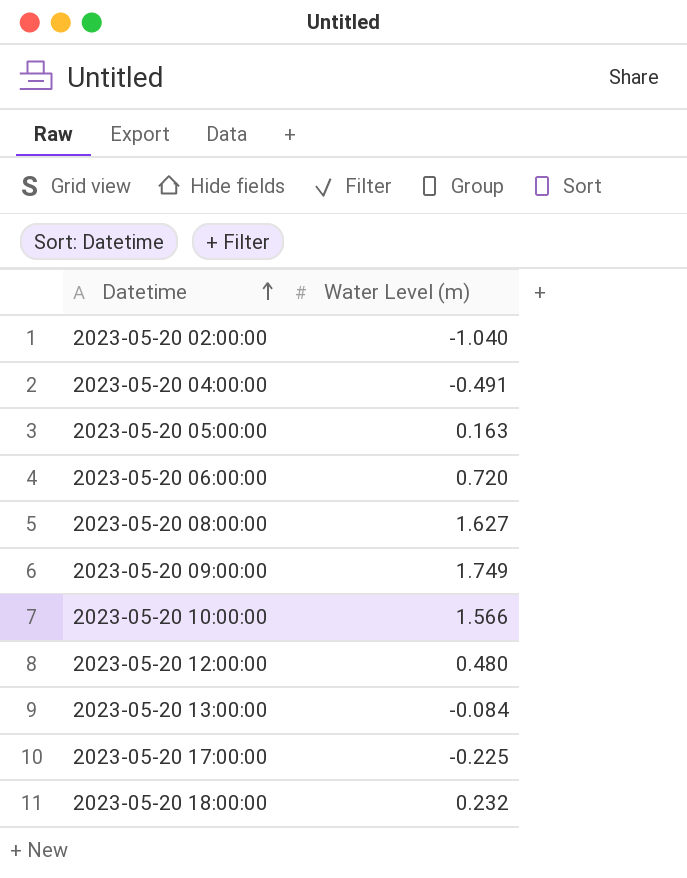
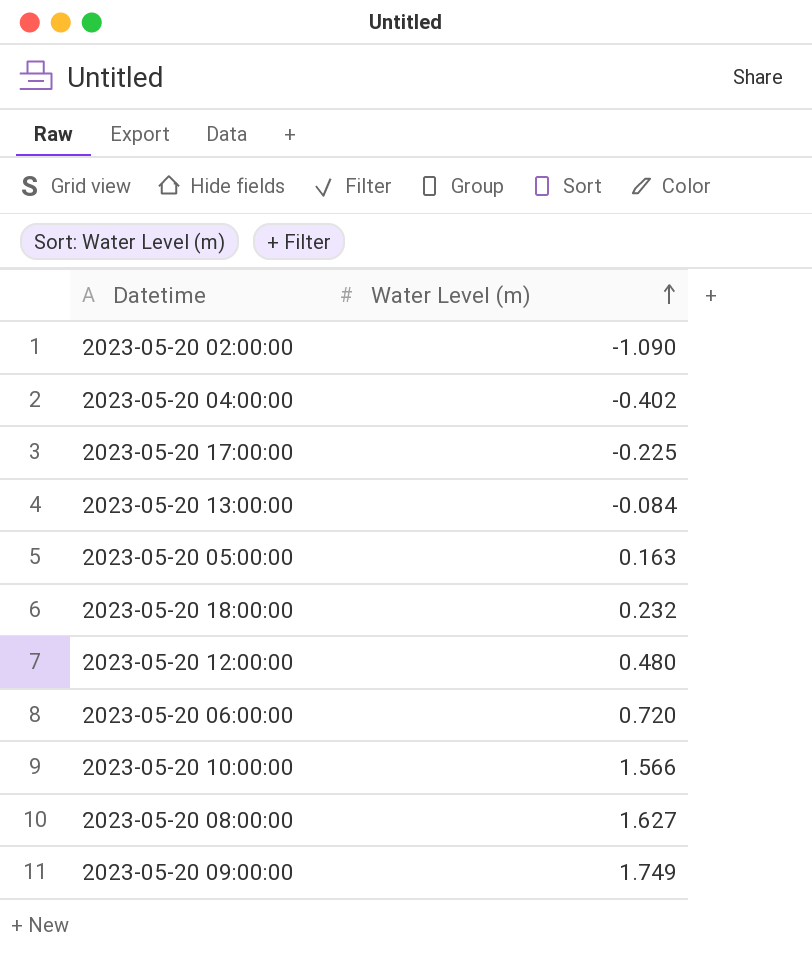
row order: Datetime ascending -> Water Level (m) ascending
2023-05-20 02:00:00 | Water Level (m): -1.040 -> -1.090
2023-05-20 04:00:00 | Water Level (m): -0.491 -> -0.402

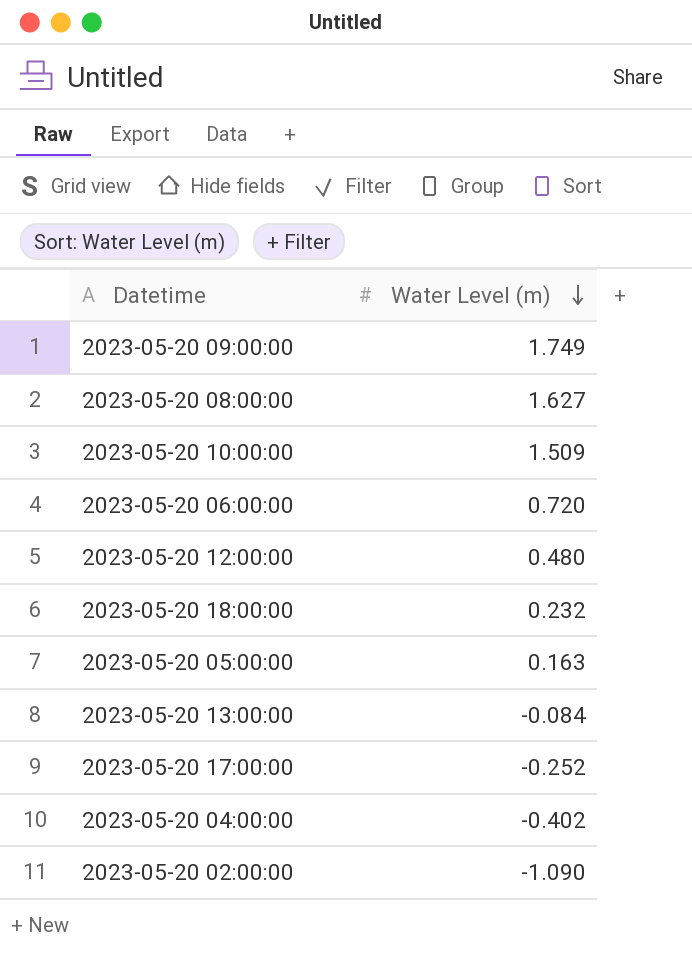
row order: Water Level (m) ascending -> Water Level (m) descending
2023-05-20 10:00:00 | Water Level (m): 1.566 -> 1.509
2023-05-20 17:00:00 | Water Level (m): -0.225 -> -0.252

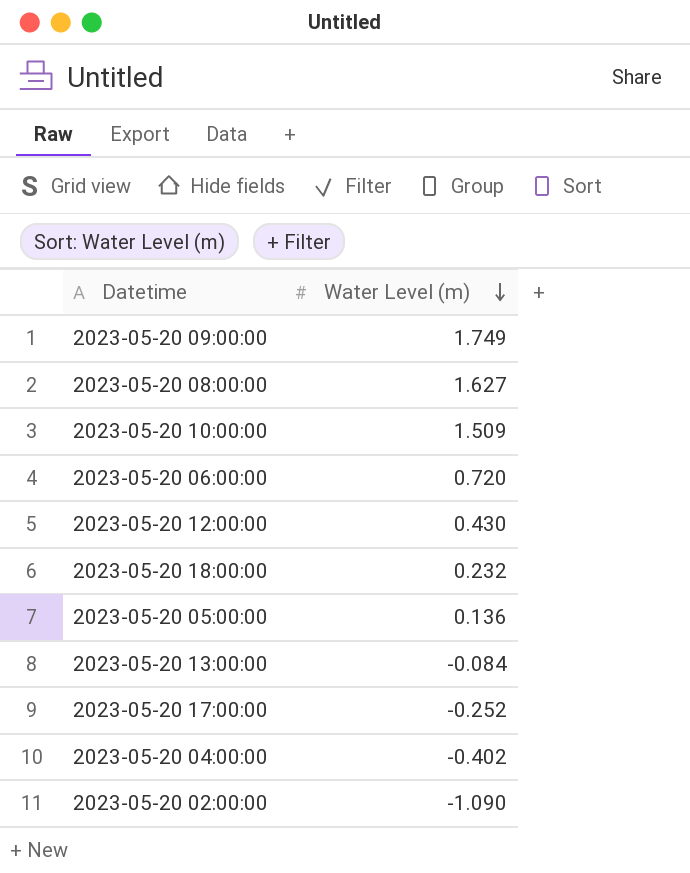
2023-05-20 12:00:00 | Water Level (m): 0.480 -> 0.430
2023-05-20 05:00:00 | Water Level (m): 0.163 -> 0.136

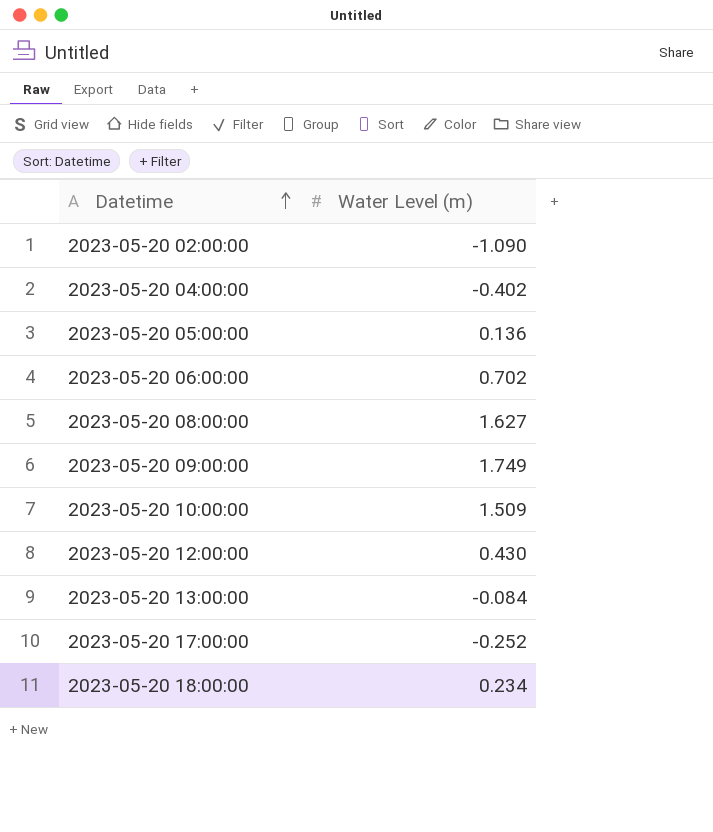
row order: Water Level (m) descending -> Datetime ascending
2023-05-20 06:00:00 | Water Level (m): 0.720 -> 0.702
2023-05-20 18:00:00 | Water Level (m): 0.232 -> 0.234

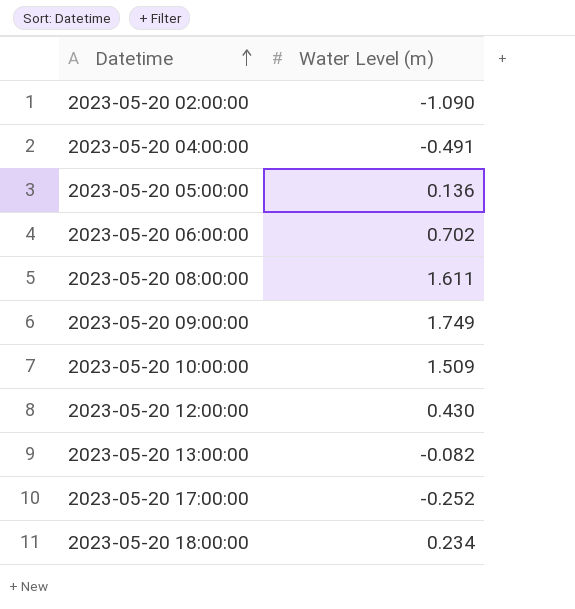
2023-05-20 04:00:00 | Water Level (m): -0.402 -> -0.491
2023-05-20 08:00:00 | Water Level (m): 1.627 -> 1.611
2023-05-20 13:00:00 | Water Level (m): -0.084 -> -0.082

